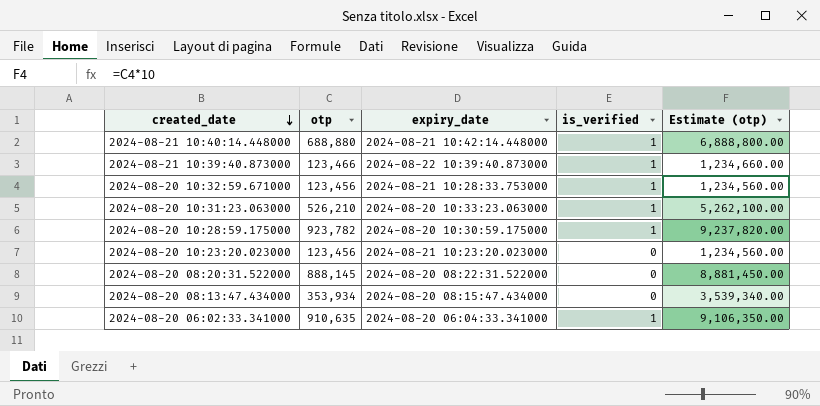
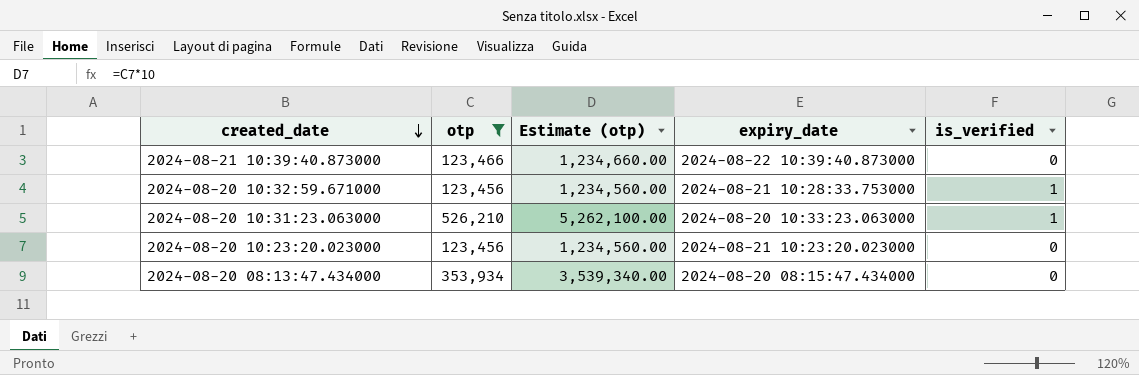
filter: none -> otp <= 526,210
column Estimate (otp) | position: 5 -> 3
2024-08-21 10:39:40.873000 | is_verified: 1 -> 0

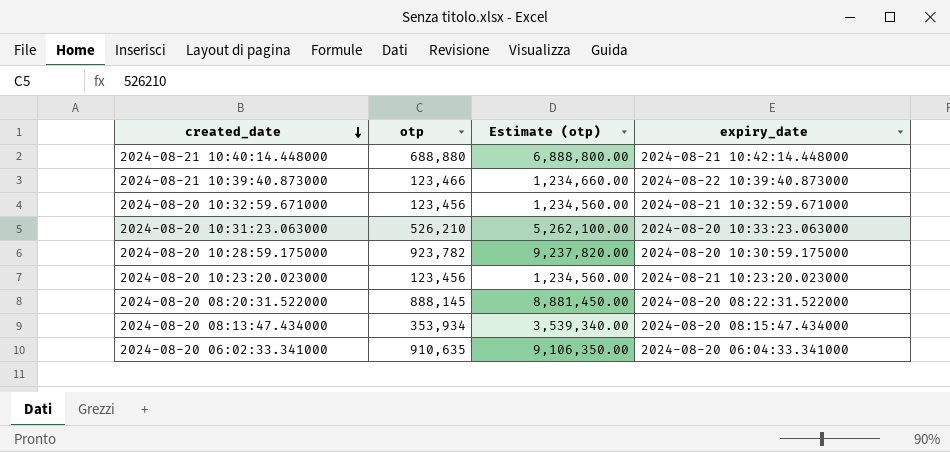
filter: otp <= 526,210 -> none
column is_verified | position: 5 -> none
2024-08-20 10:32:59.671000 | expiry_date: 2024-08-21 10:28:33.753000 -> 2024-08-21 10:32:59.671000

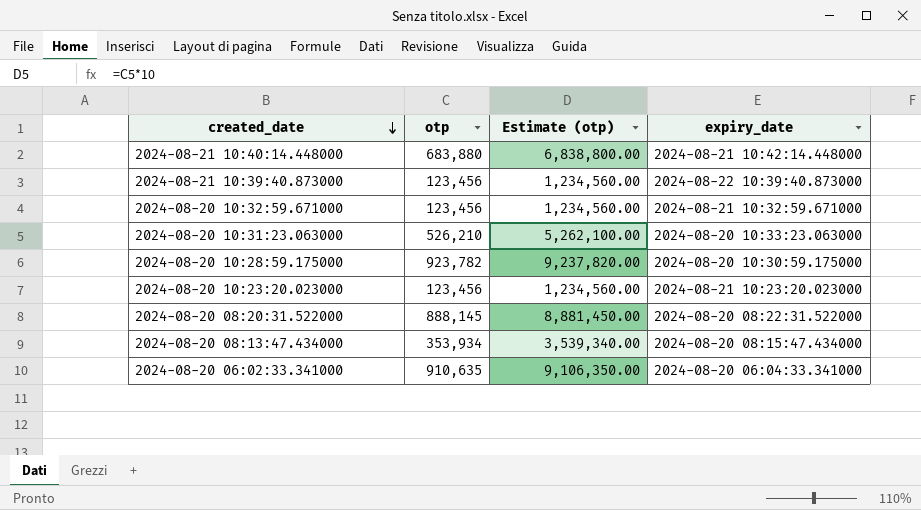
2024-08-21 10:40:14.448000 | otp: 688,880 -> 683,880
2024-08-21 10:40:14.448000 | Estimate (otp): 6,888,800.00 -> 6,838,800.00
2024-08-21 10:39:40.873000 | otp: 123,466 -> 123,456
2024-08-21 10:39:40.873000 | Estimate (otp): 1,234,660.00 -> 1,234,560.00

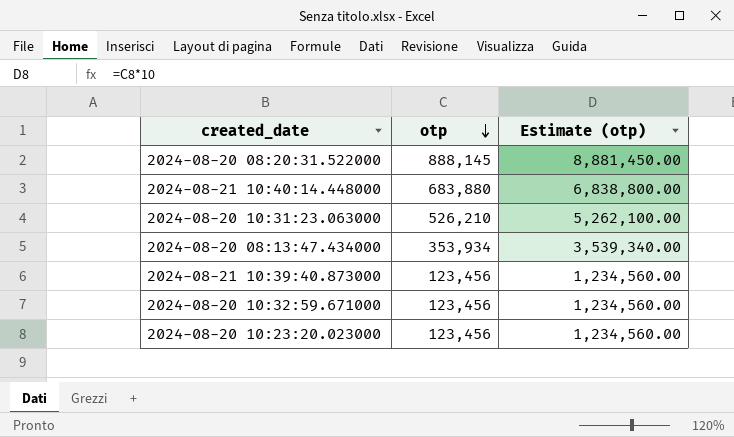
row order: created_date descending -> otp descending
column expiry_date | position: 4 -> none
row 2024-08-20 10:28:59.175000: 923,782 | 9,237,820.00 | 2024-08-20 10:30:59.175000 -> none
row 2024-08-20 06:02:33.341000: 910,635 | 9,106,350.00 | 2024-08-20 06:04:33.341000 -> none

